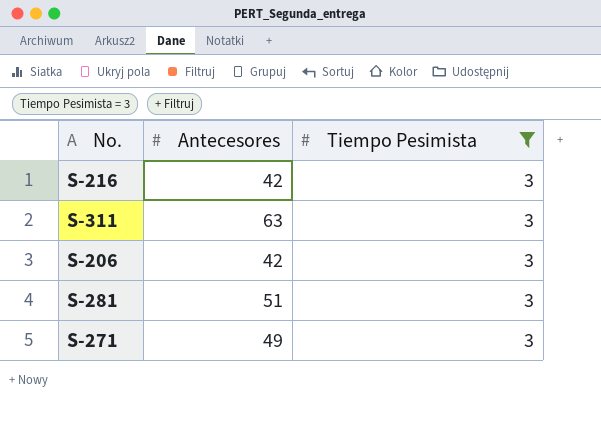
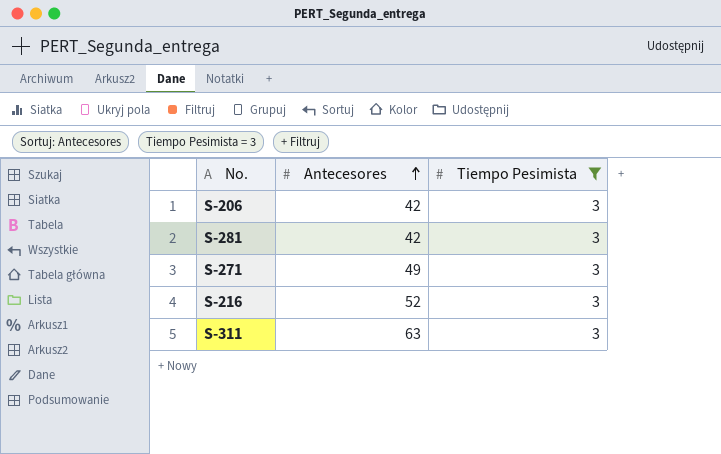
row order: none -> Antecesores ascending
S-281 | Antecesores: 51 -> 42
S-216 | Antecesores: 42 -> 52

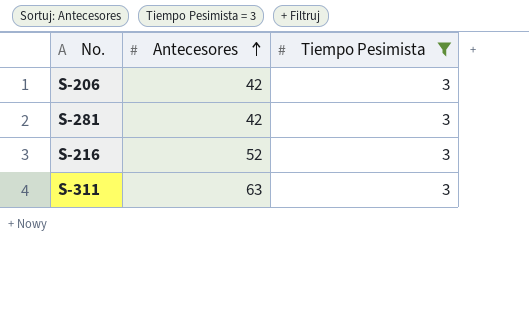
row S-271: 49 | 3 -> none

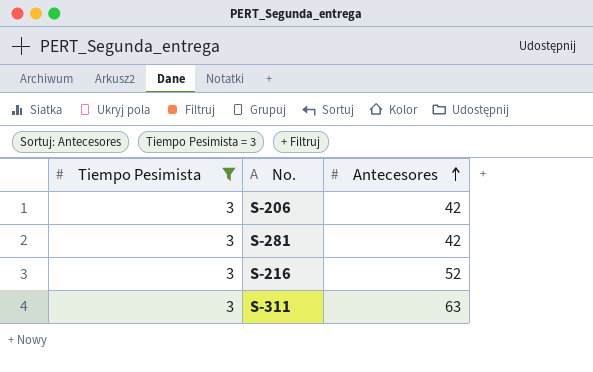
column Tiempo Pesimista | position: 3 -> 1

